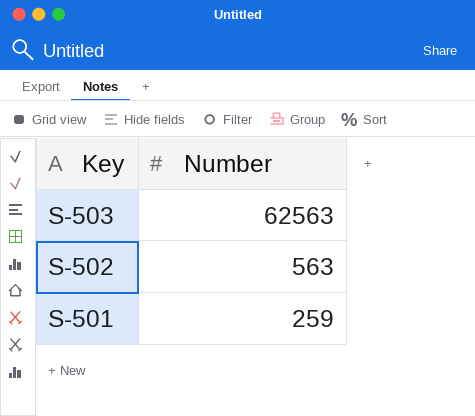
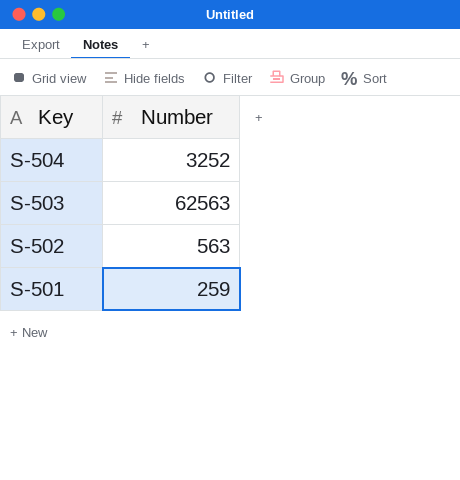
row S-504: none -> 3252

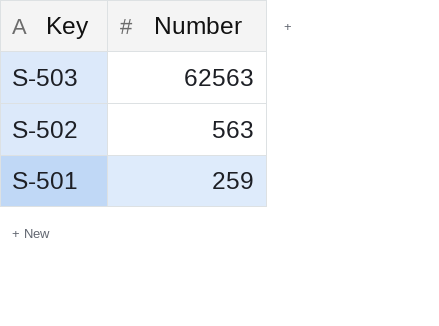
row S-504: 3252 -> none

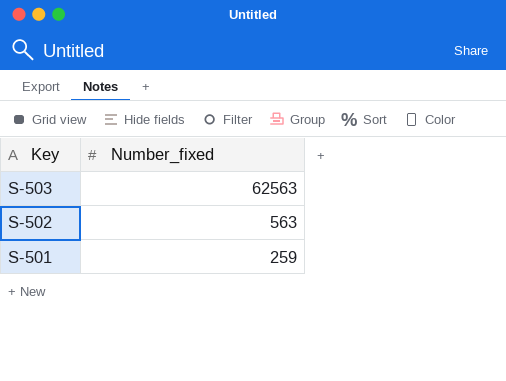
column name: Number -> Number_fixed

